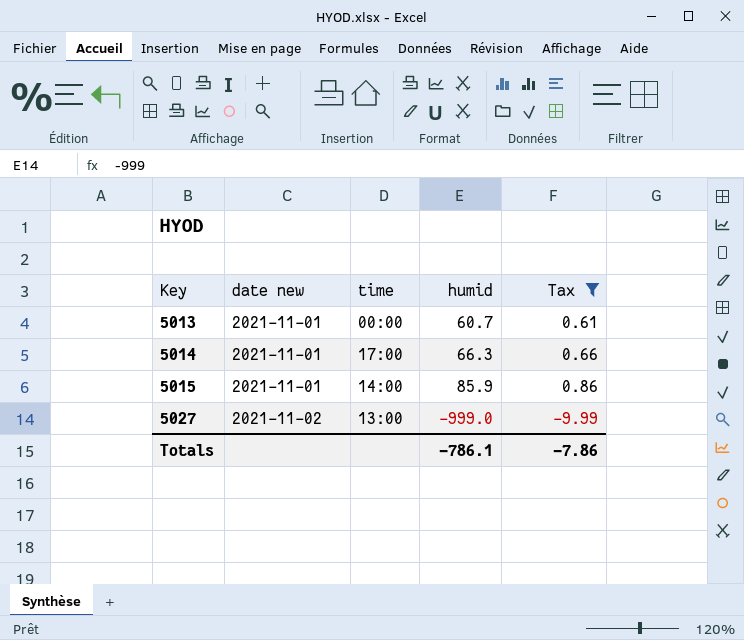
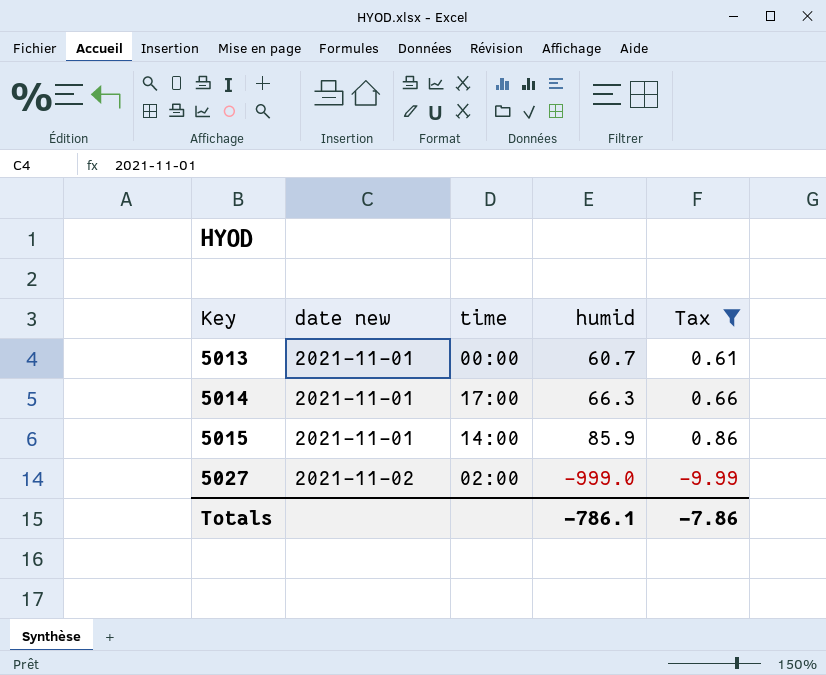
5027 | time: 13:00 -> 02:00

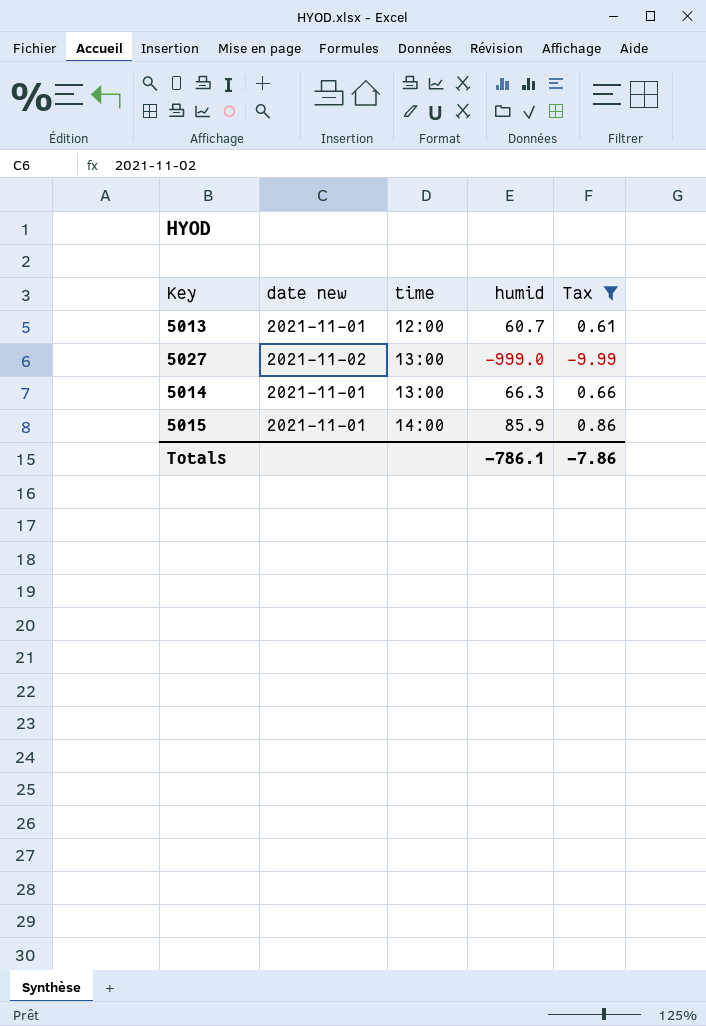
row order: Key ascending -> time ascending
5013 | time: 00:00 -> 12:00
5027 | time: 02:00 -> 13:00
5014 | time: 17:00 -> 13:00

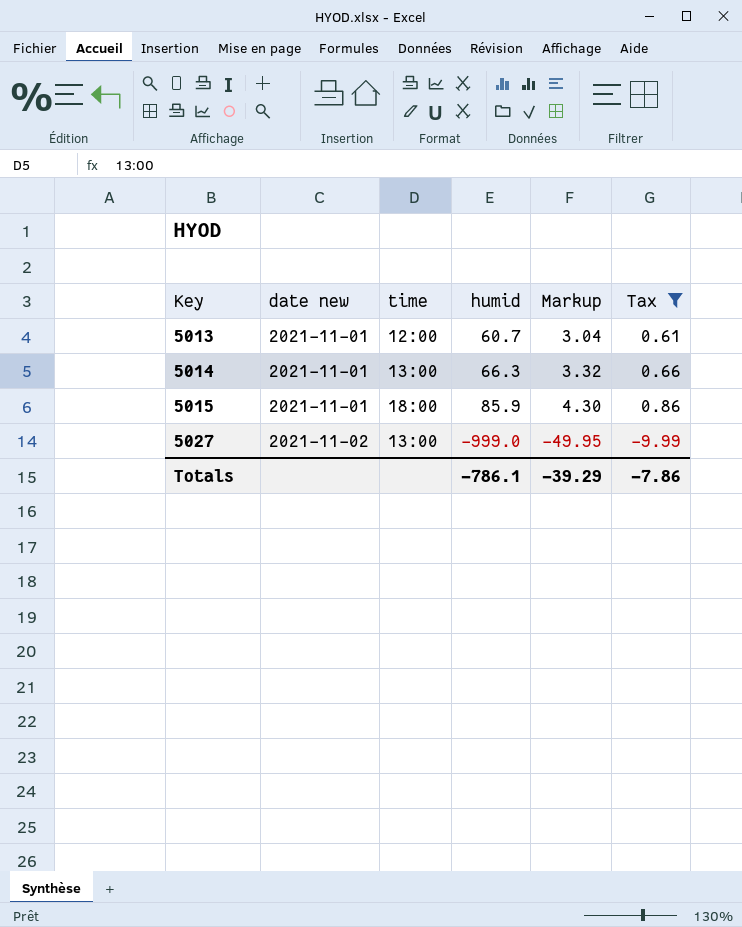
row order: time ascending -> Key ascending
column Markup | formula: none -> [humid] * 0.05
5015 | time: 14:00 -> 18:00

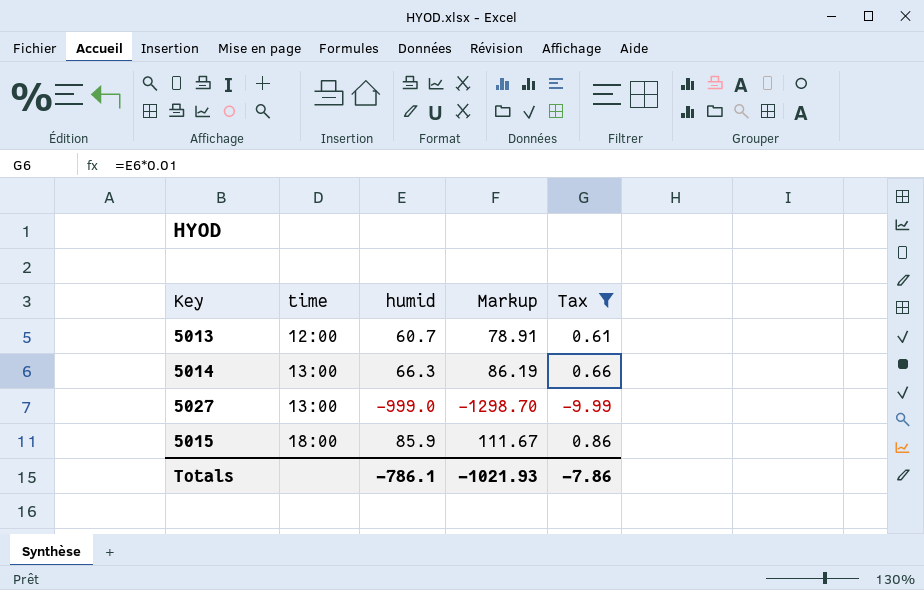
row order: Key ascending -> time ascending
column date new | position: 2 -> none
column Markup | formula: [humid] * 0.05 -> [humid] * 1.3
Totals | Markup: -39.29 -> -1021.93

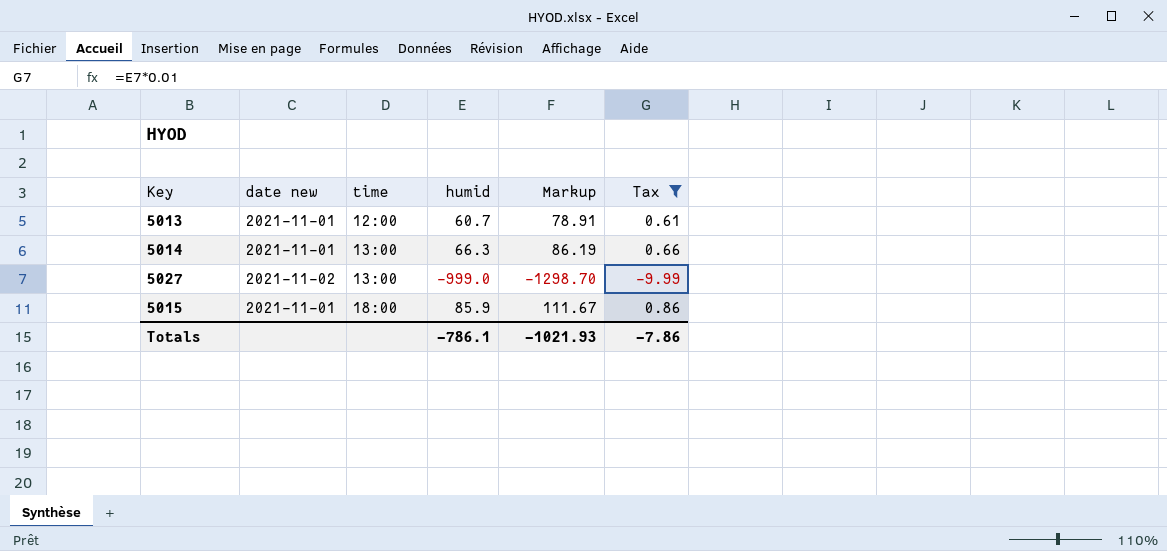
column date new | position: none -> 2

